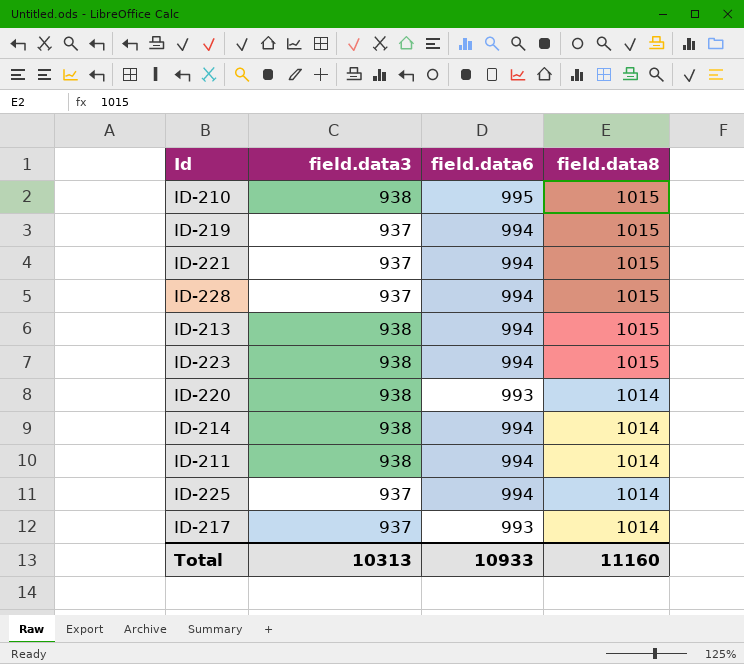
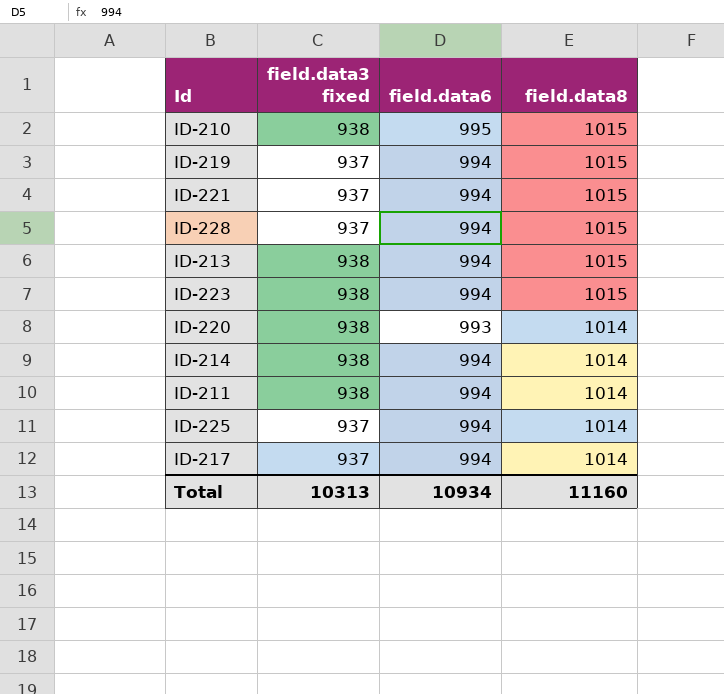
column name: field.data3 -> field.data3 fixed
ID-217 | field.data6: 993 -> 994
Total | field.data6: 10933 -> 10934

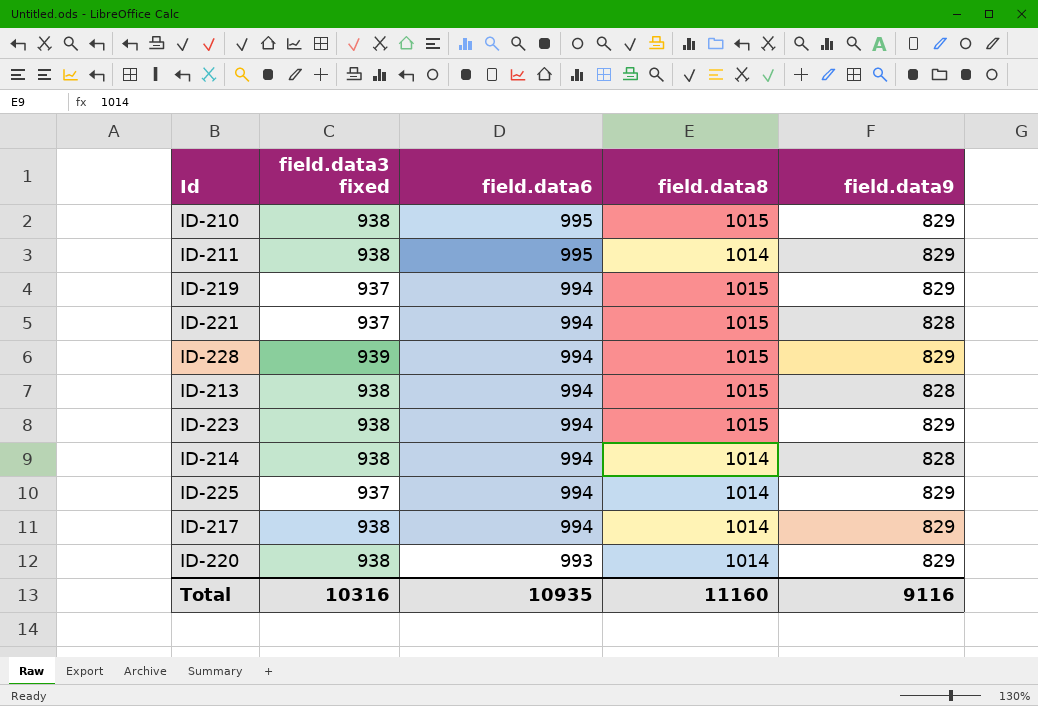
row order: field.data8 descending -> field.data6 descending
column field.data9 | position: none -> 5
ID-211 | field.data6: 994 -> 995
ID-228 | field.data3 fixed: 937 -> 939
ID-217 | field.data3 fixed: 937 -> 938
Total | field.data3 fixed: 10313 -> 10316
Total | field.data6: 10934 -> 10935

